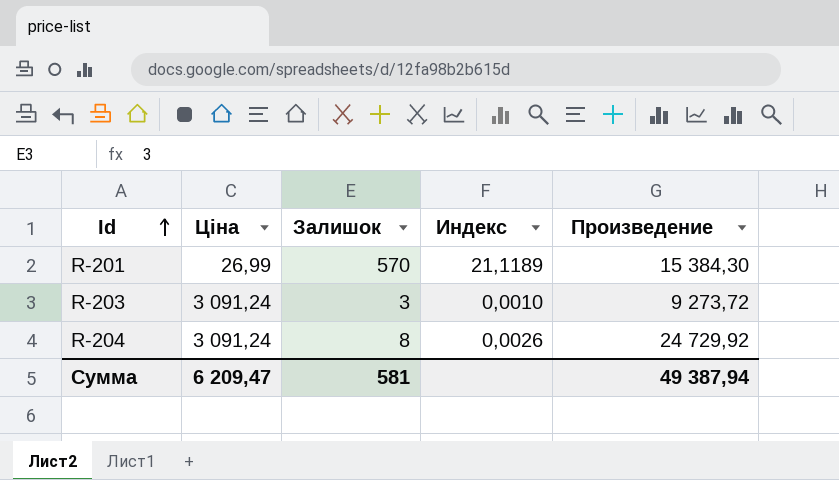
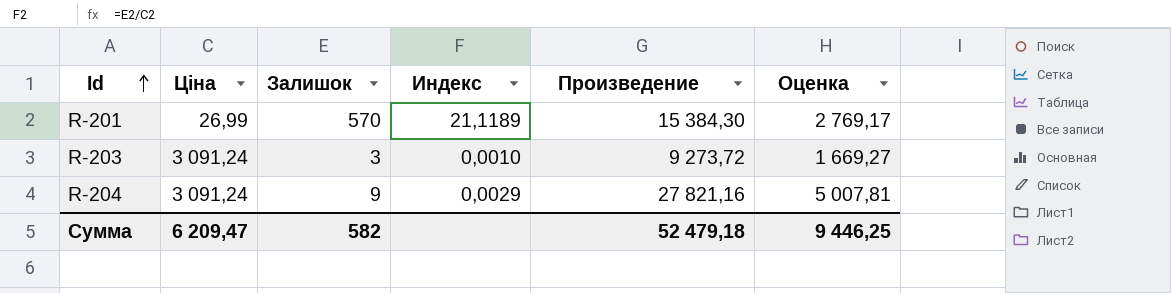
column Оценка | formula: none -> [Произведение] * 0,18
R-204 | Залишок: 8 -> 9
R-204 | Индекс: 0,0026 -> 0,0029
R-204 | Произведение: 24 729,92 -> 27 821,16
Сумма | Залишок: 581 -> 582
Сумма | Произведение: 49 387,94 -> 52 479,18

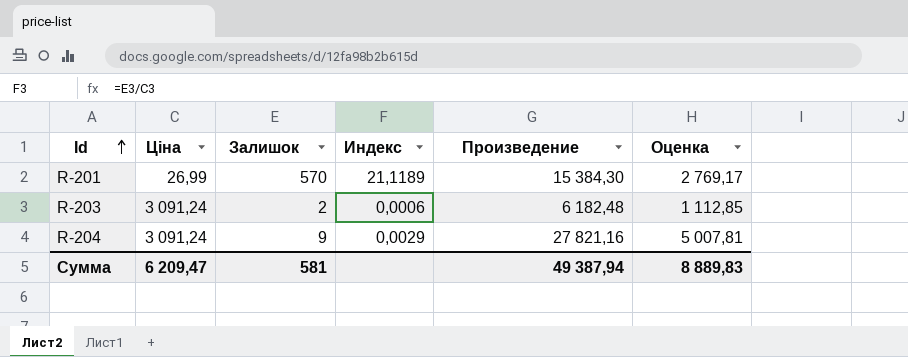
R-203 | Залишок: 3 -> 2
R-203 | Индекс: 0,0010 -> 0,0006
R-203 | Произведение: 9 273,72 -> 6 182,48
R-203 | Оценка: 1 669,27 -> 1 112,85
Сумма | Залишок: 582 -> 581
Сумма | Произведение: 52 479,18 -> 49 387,94
Сумма | Оценка: 9 446,25 -> 8 889,83

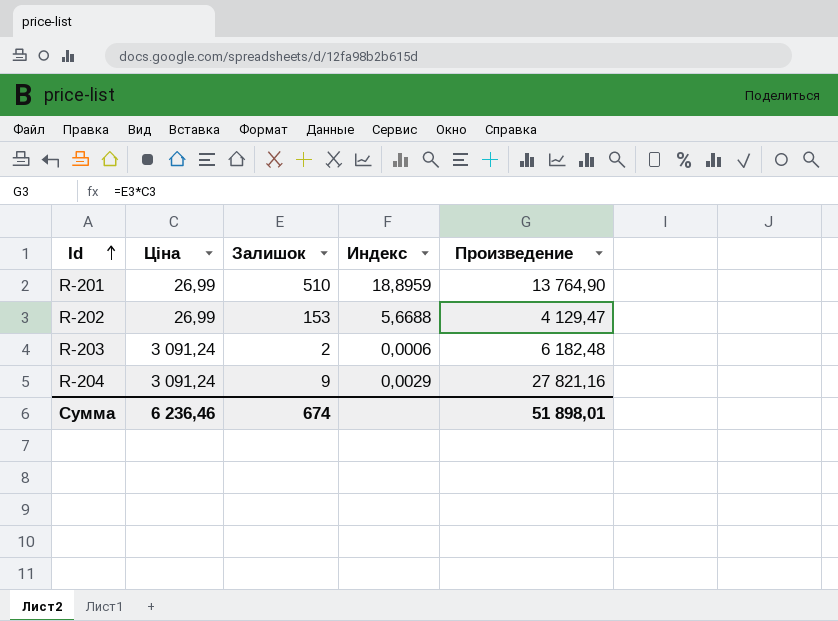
column Оценка | formula: [Произведение] * 0,18 -> none
R-201 | Залишок: 570 -> 510
R-201 | Индекс: 21,1189 -> 18,8959
R-201 | Произведение: 15 384,30 -> 13 764,90
row R-202: none -> 26,99 | 153 | 5,6688 | 4 129,47
Сумма | Ціна: 6 209,47 -> 6 236,46
Сумма | Залишок: 581 -> 674
Сумма | Произведение: 49 387,94 -> 51 898,01

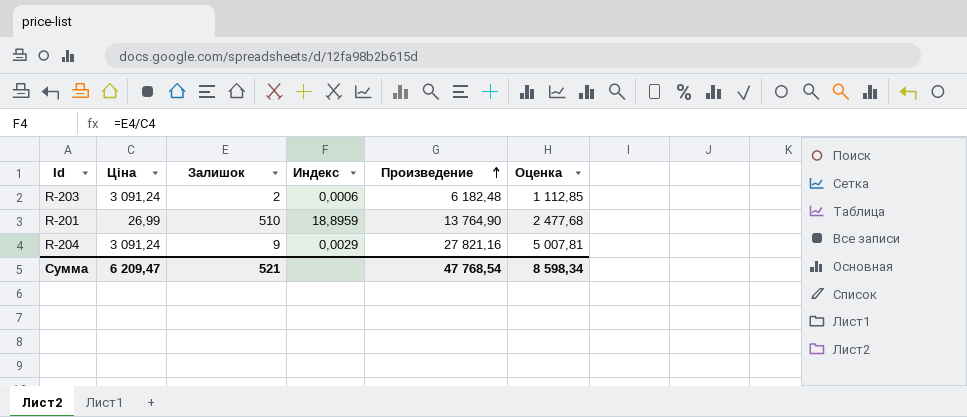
row order: Id ascending -> Произведение ascending
column Оценка | formula: none -> [Произведение] * 0,18
row R-202: 26,99 | 153 | 5,6688 | 4 129,47 -> none
Сумма | Ціна: 6 236,46 -> 6 209,47
Сумма | Залишок: 674 -> 521
Сумма | Произведение: 51 898,01 -> 47 768,54

